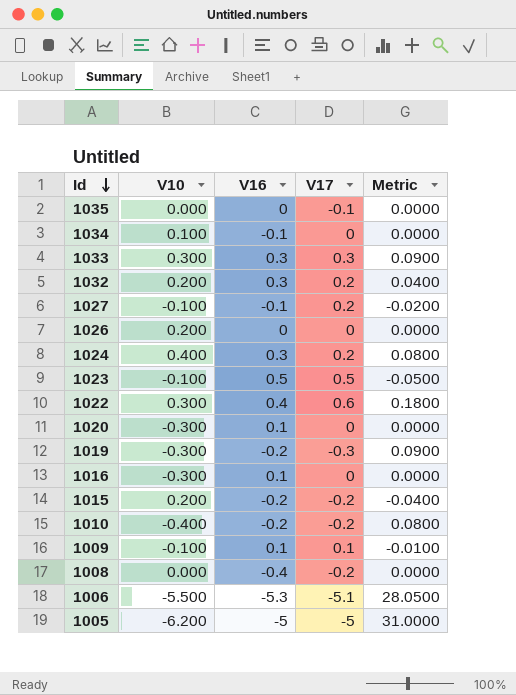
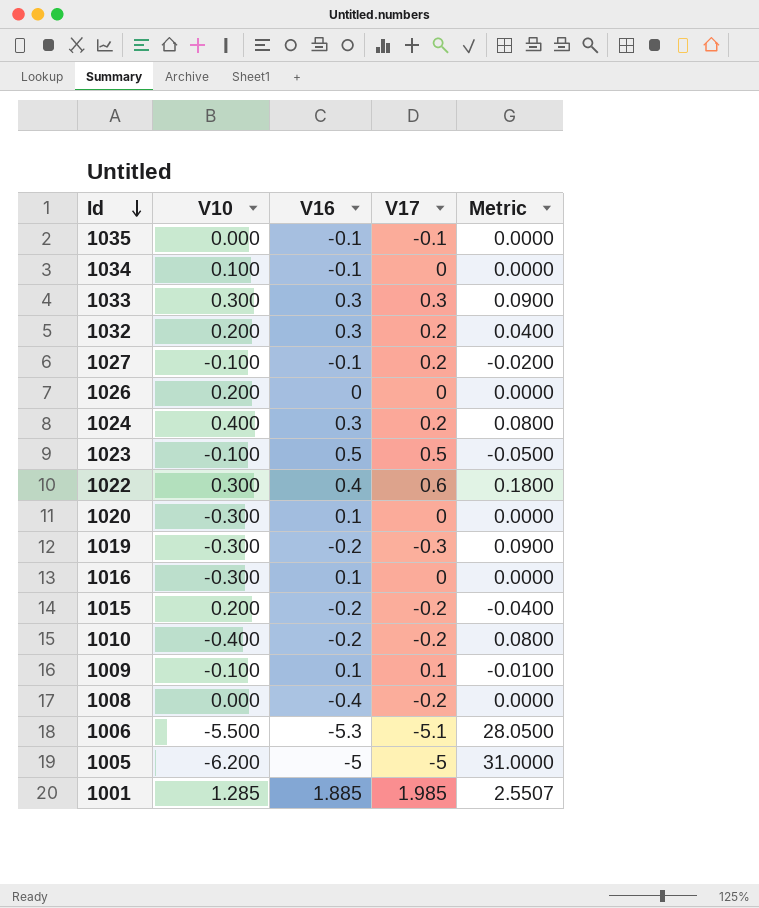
1035 | V16: 0 -> -0.1
row 1001: none -> 1.285 | 1.885 | 1.985 | 2.5507

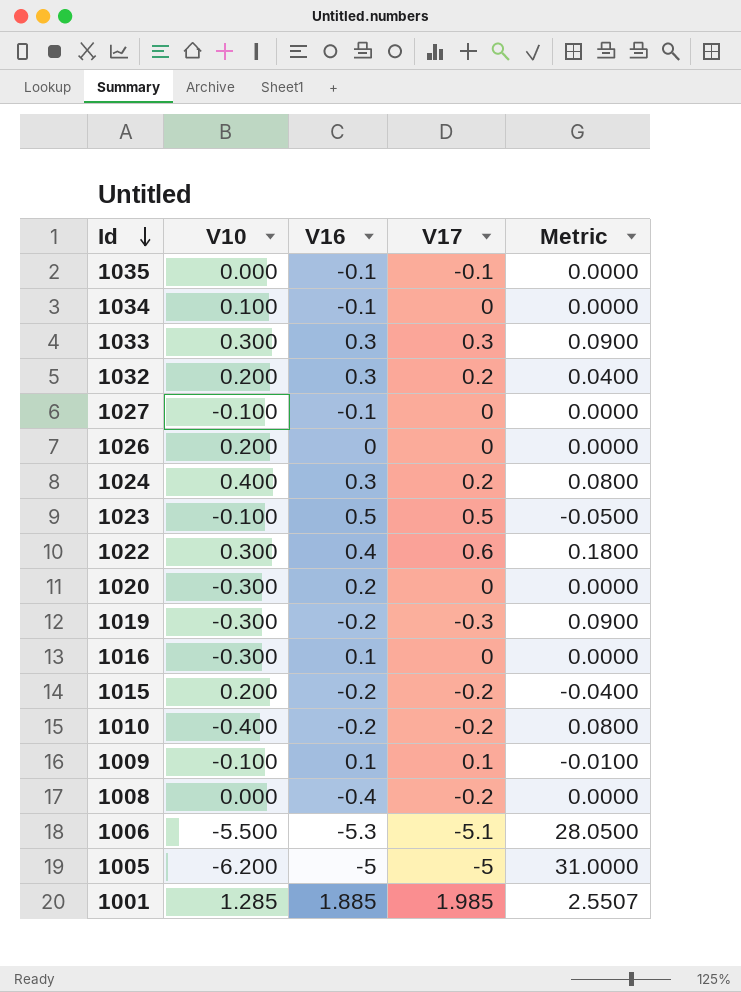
1027 | V17: 0.2 -> 0
1027 | Metric: -0.0200 -> 0.0000
1020 | V16: 0.1 -> 0.2

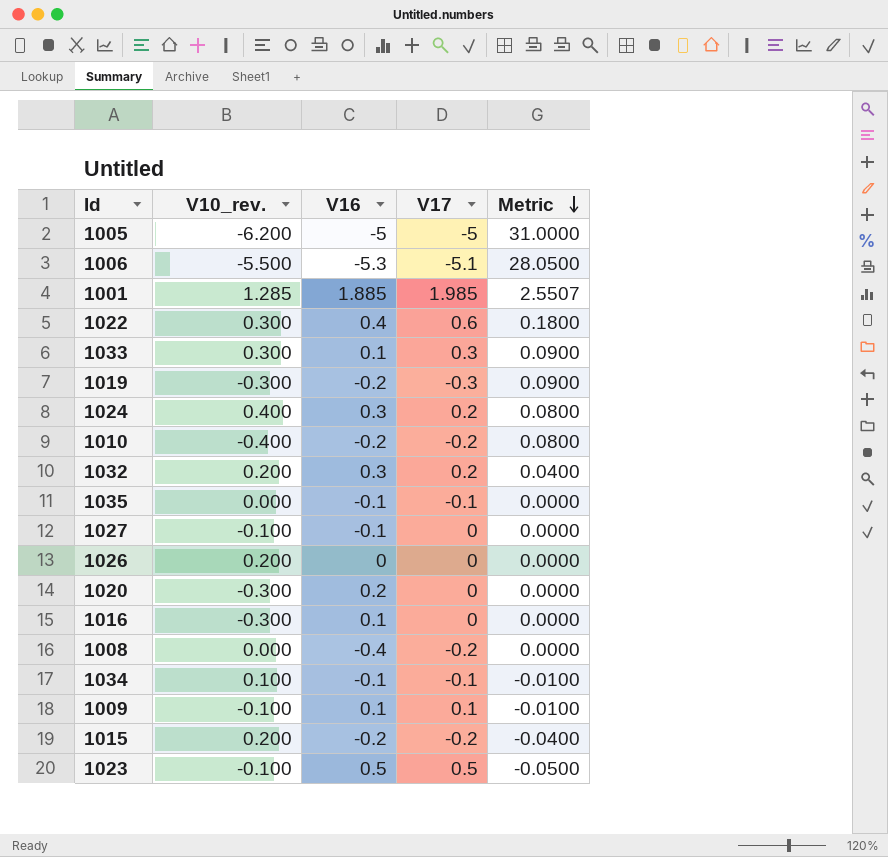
row order: Id descending -> Metric descending
column name: V10 -> V10_rev.
1033 | V16: 0.3 -> 0.1
1034 | V17: 0 -> -0.1
1034 | Metric: 0.0000 -> -0.0100

